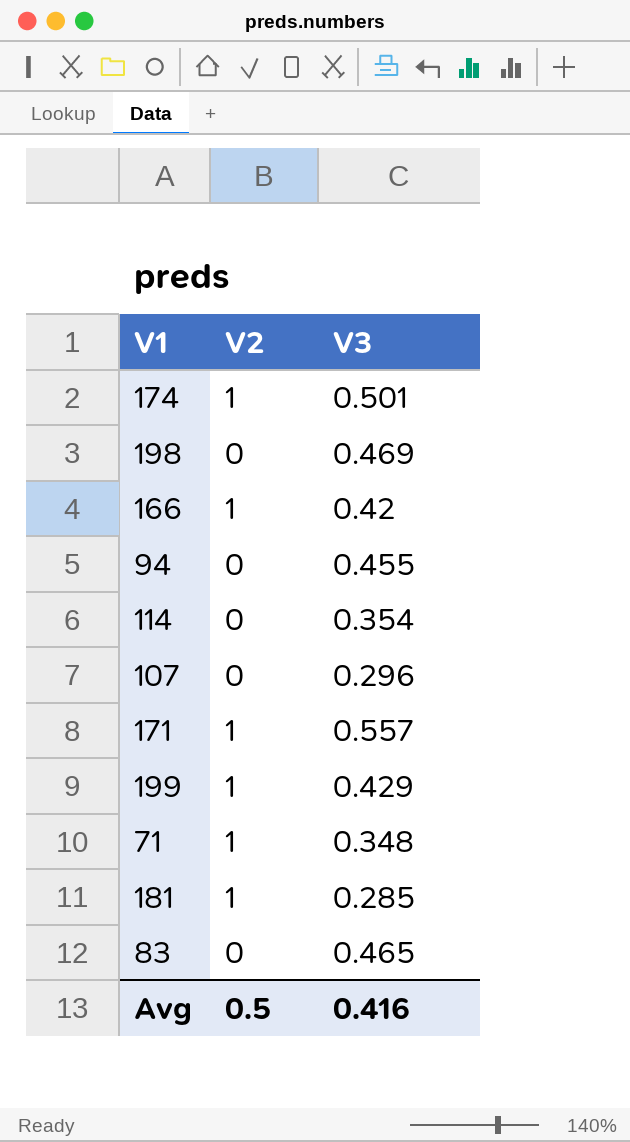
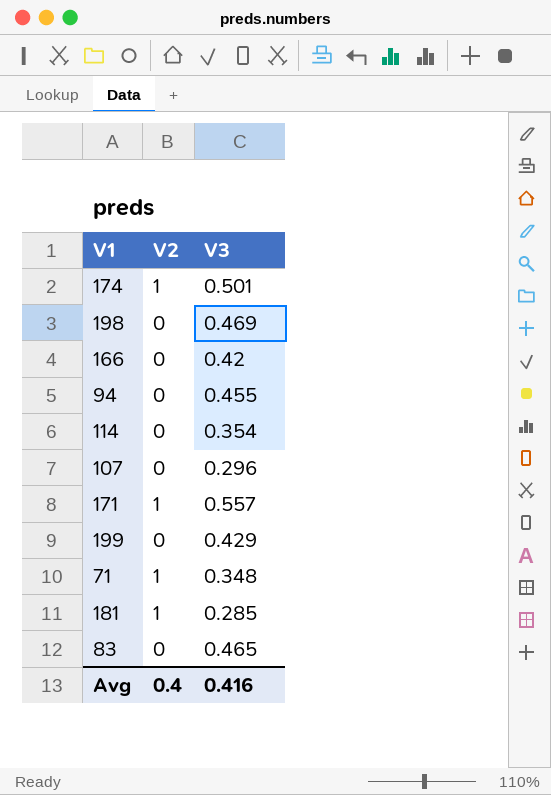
166 | V2: 1 -> 0
199 | V2: 1 -> 0
Avg | V2: 0.5 -> 0.4

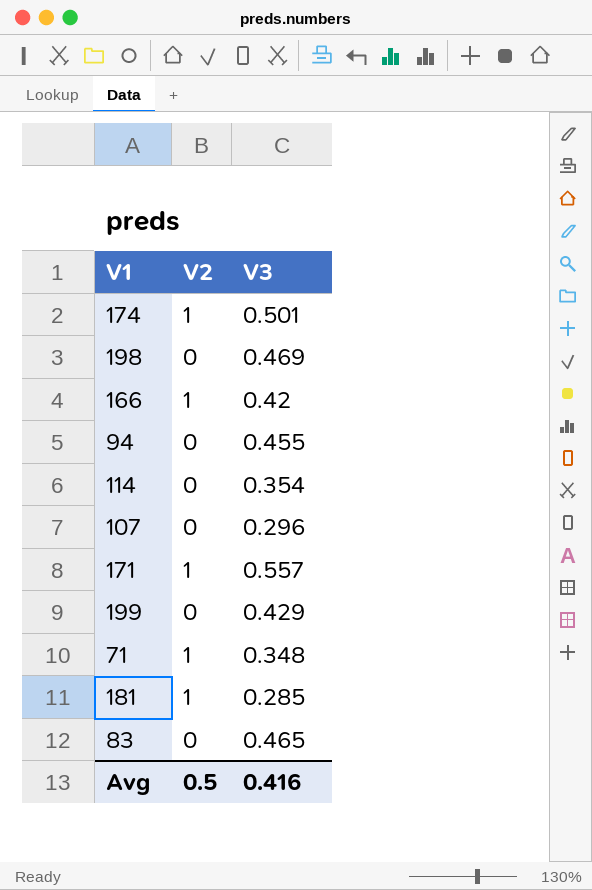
166 | V2: 0 -> 1
Avg | V2: 0.4 -> 0.5

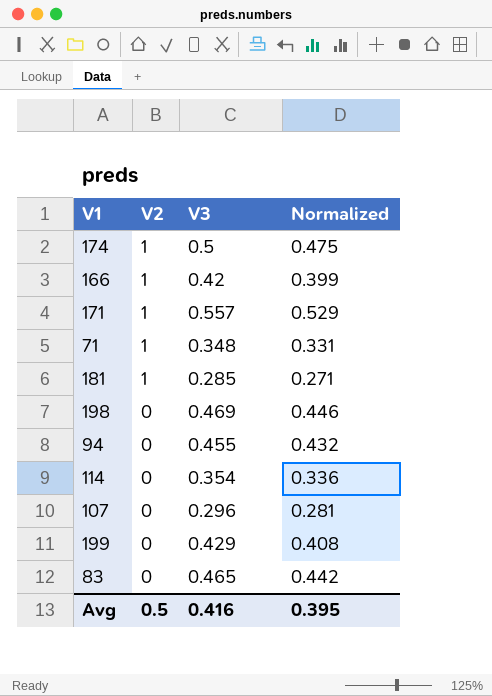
row order: none -> V2 descending
column Normalized | formula: none -> [V3] * 0.95
174 | V3: 0.501 -> 0.5

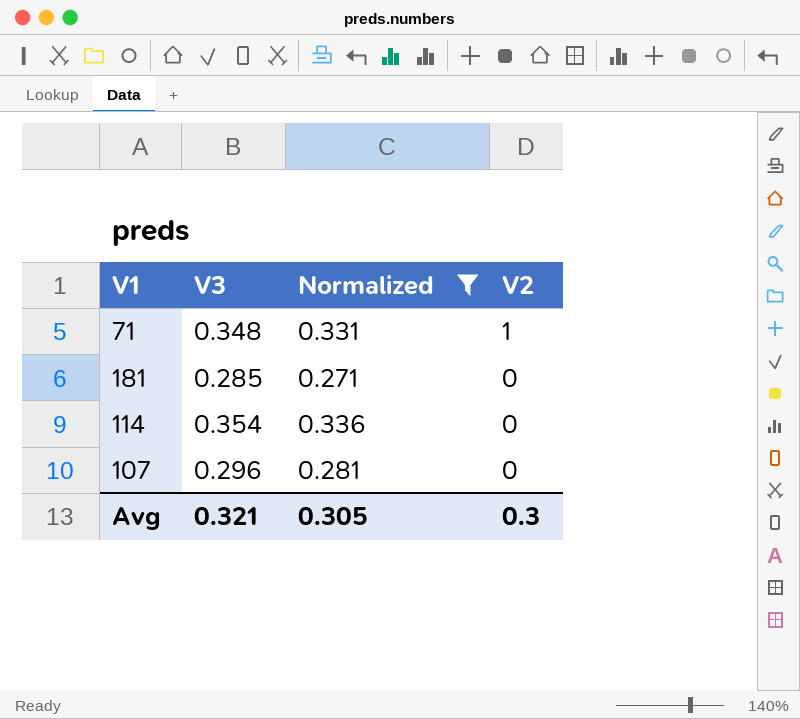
filter: none -> Normalized <= 0.336
column V2 | position: 2 -> 4
181 | V2: 1 -> 0
Avg | V3: 0.416 -> 0.321
Avg | Normalized: 0.395 -> 0.305
Avg | V2: 0.5 -> 0.3

